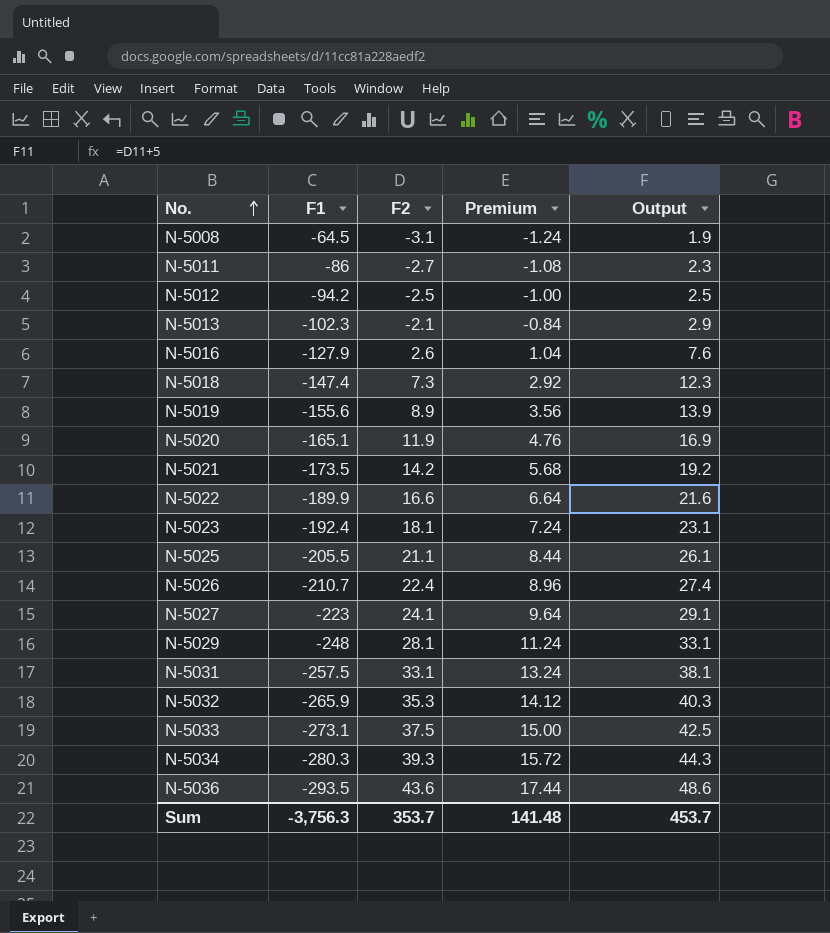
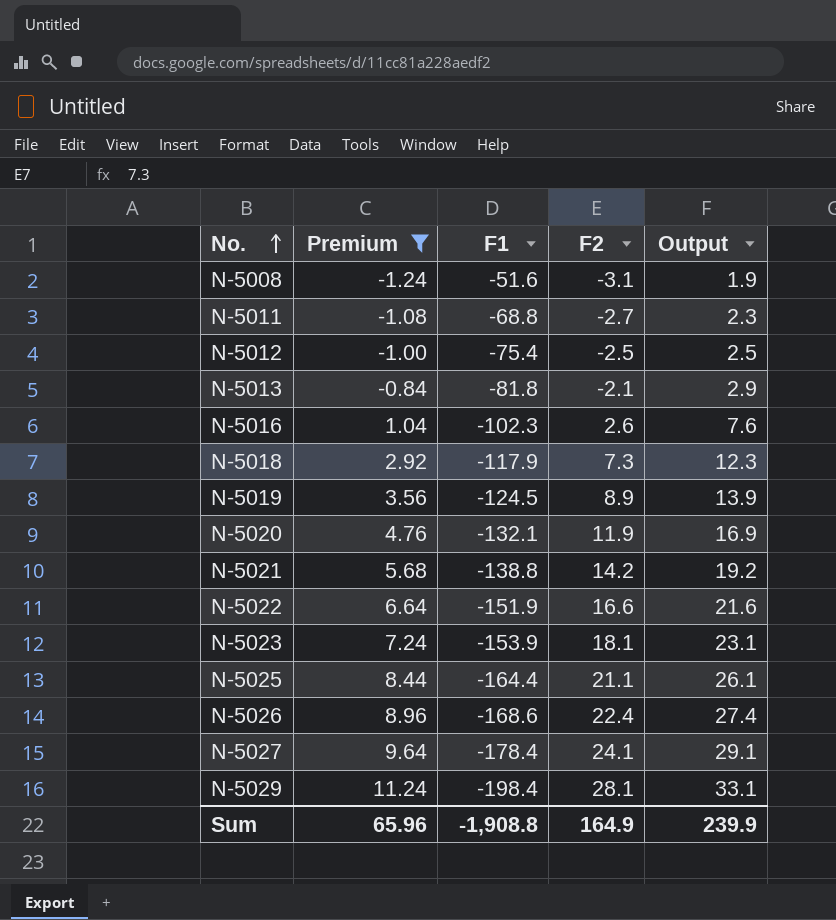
filter: none -> Premium <= 11.24
column Premium | position: 4 -> 2
N-5008 | F1: -64.5 -> -51.6
N-5011 | F1: -86 -> -68.8
N-5012 | F1: -94.2 -> -75.4
N-5013 | F1: -102.3 -> -81.8
N-5016 | F1: -127.9 -> -102.3
N-5018 | F1: -147.4 -> -117.9
N-5019 | F1: -155.6 -> -124.5
N-5020 | F1: -165.1 -> -132.1
N-5021 | F1: -173.5 -> -138.8
N-5022 | F1: -189.9 -> -151.9
N-5023 | F1: -192.4 -> -153.9
N-5025 | F1: -205.5 -> -164.4
N-5026 | F1: -210.7 -> -168.6
N-5027 | F1: -223 -> -178.4
N-5029 | F1: -248 -> -198.4
Sum | Premium: 141.48 -> 65.96
Sum | F1: -3,756.3 -> -1,908.8
Sum | F2: 353.7 -> 164.9
Sum | Output: 453.7 -> 239.9

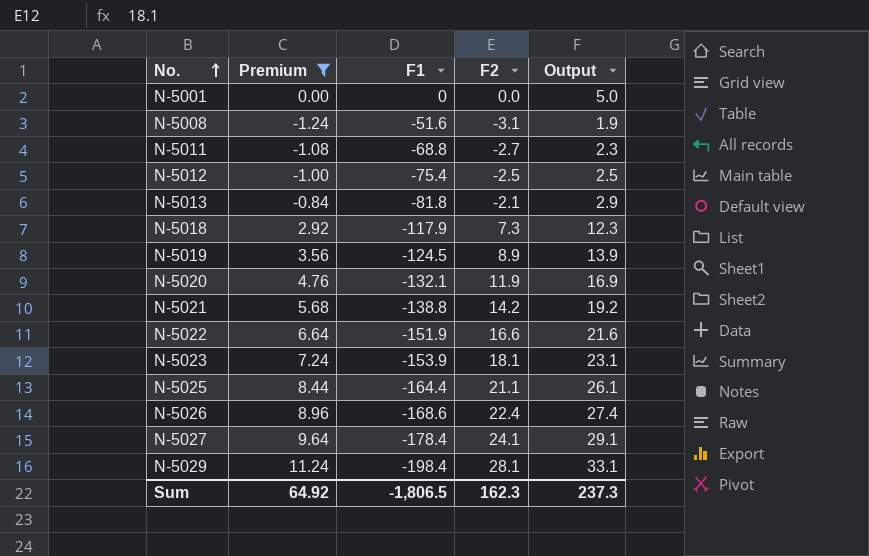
row N-5016: 1.04 | -102.3 | 2.6 | 7.6 -> none
row N-5001: none -> 0.00 | 0 | 0.0 | 5.0
Sum | Premium: 65.96 -> 64.92
Sum | F1: -1,908.8 -> -1,806.5
Sum | F2: 164.9 -> 162.3
Sum | Output: 239.9 -> 237.3

